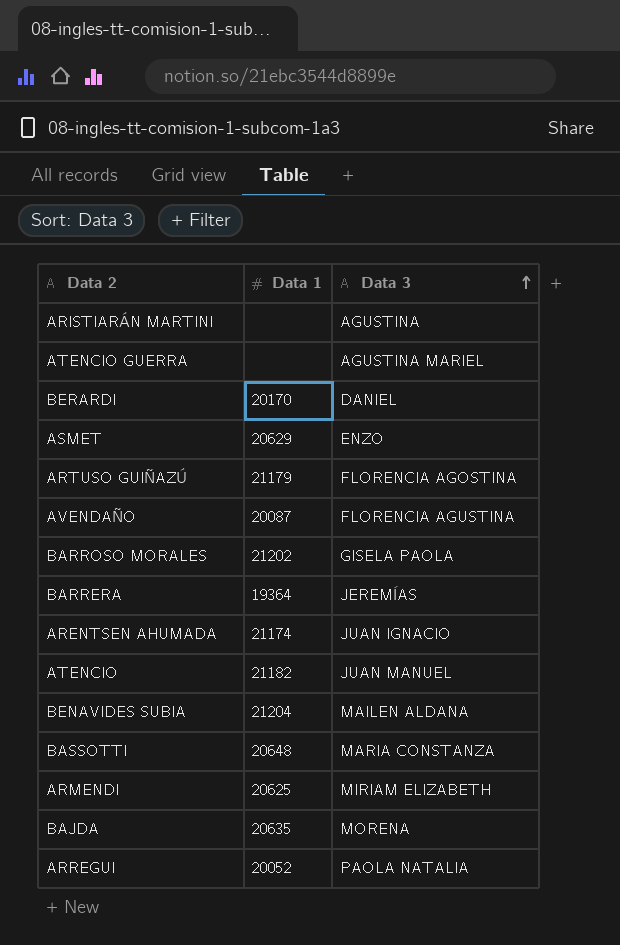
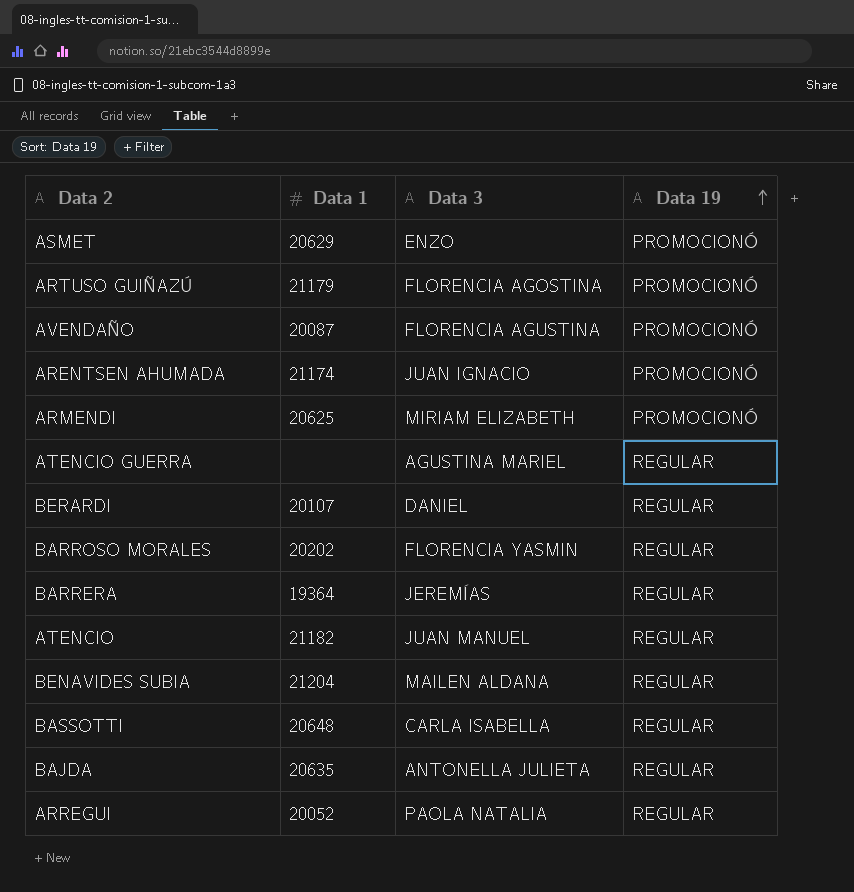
row order: Data 3 ascending -> Data 19 ascending
column Data 19 | position: none -> 4
row ARISTIARÁN MARTINI: none | AGUSTINA -> none
BERARDI | Data 1: 20170 -> 20107
BARROSO MORALES | Data 1: 21202 -> 20202
BARROSO MORALES | Data 3: GISELA PAOLA -> FLORENCIA YASMIN
BASSOTTI | Data 3: MARIA CONSTANZA -> CARLA ISABELLA
BAJDA | Data 3: MORENA -> ANTONELLA JULIETA

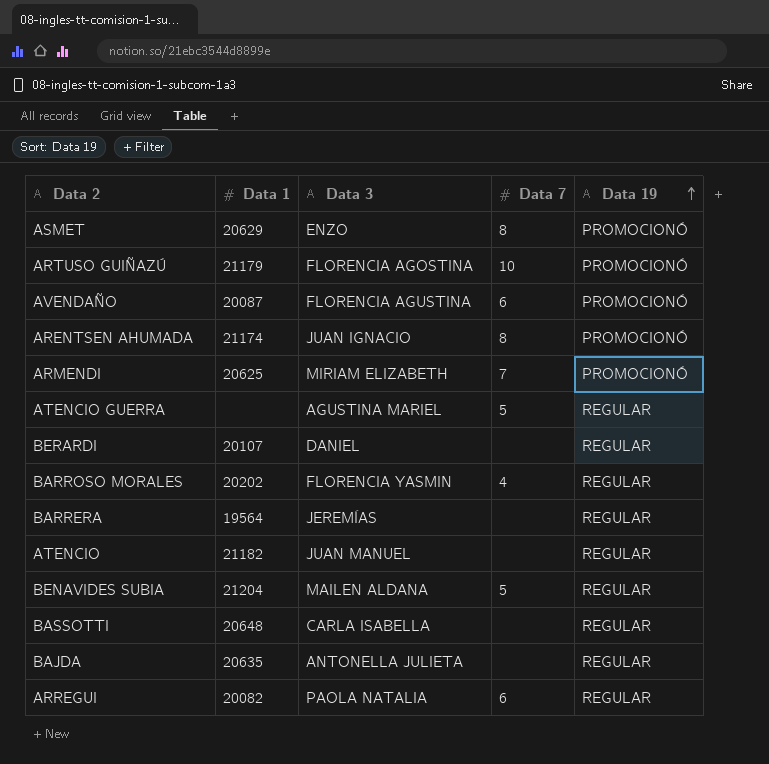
column Data 7 | position: none -> 4
BARRERA | Data 1: 19364 -> 19564
ARREGUI | Data 1: 20052 -> 20082

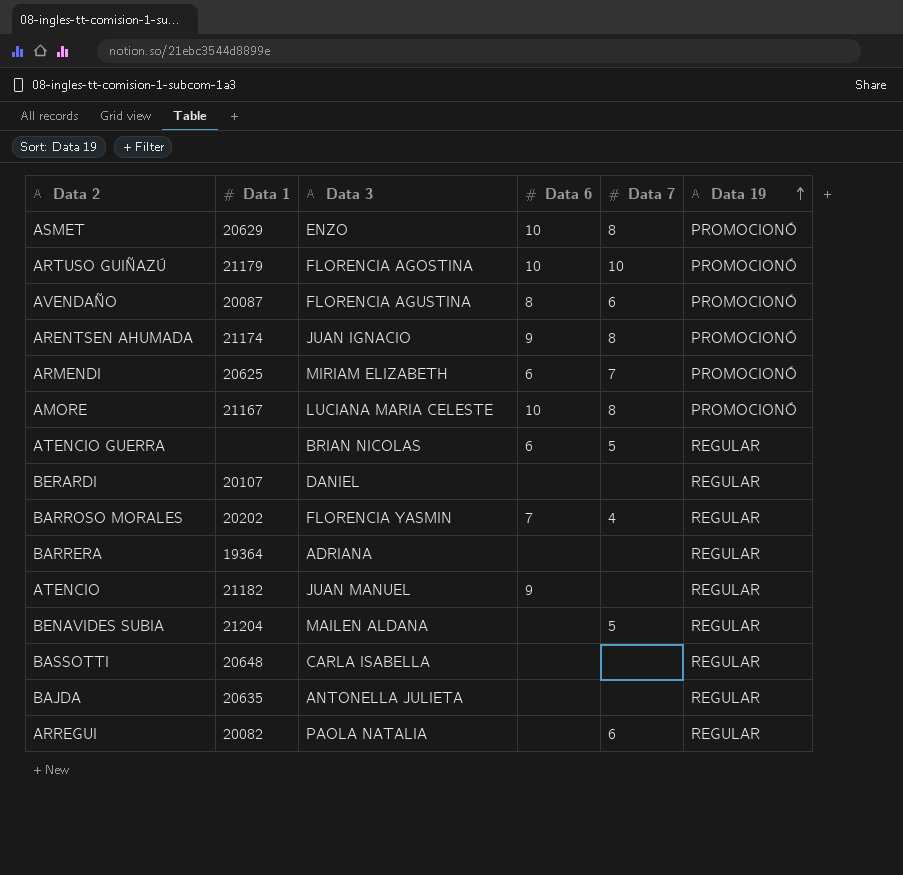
column Data 6 | position: none -> 4
row AMORE: none -> 21167 | LUCIANA MARIA CELESTE | 10 | 8 | PROMOCIONÓ
ATENCIO GUERRA | Data 3: AGUSTINA MARIEL -> BRIAN NICOLAS
BARRERA | Data 1: 19564 -> 19364
BARRERA | Data 3: JEREMÍAS -> ADRIANA

